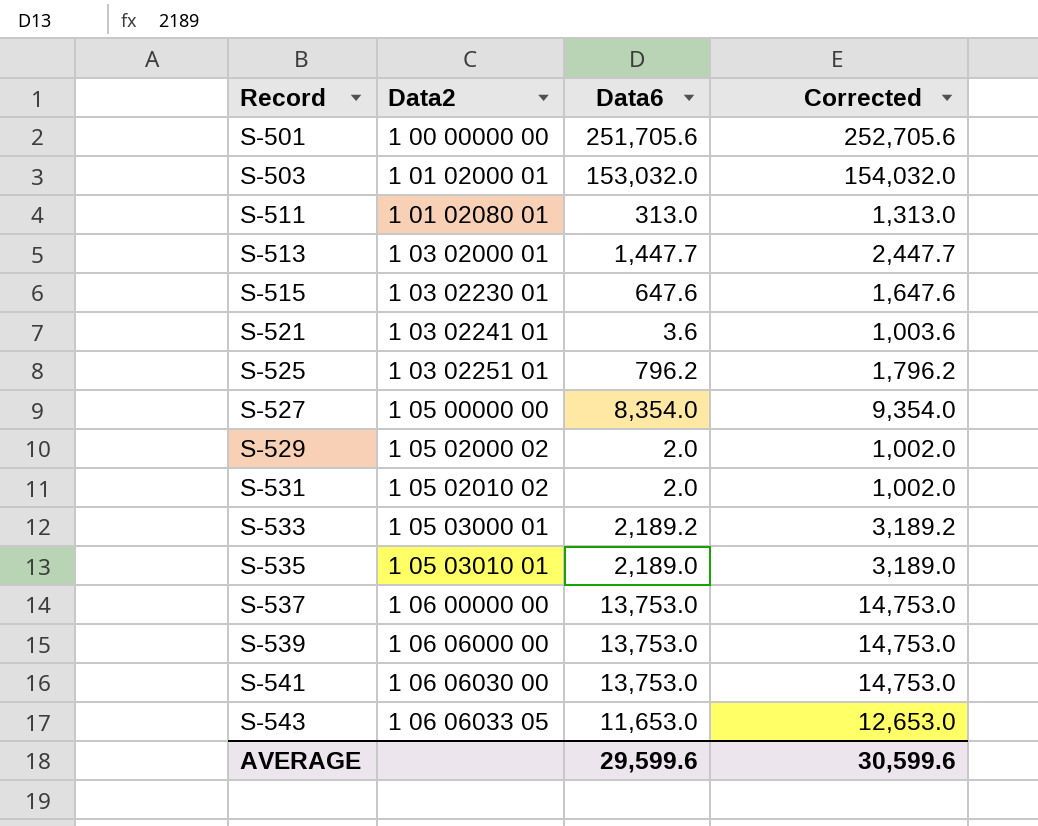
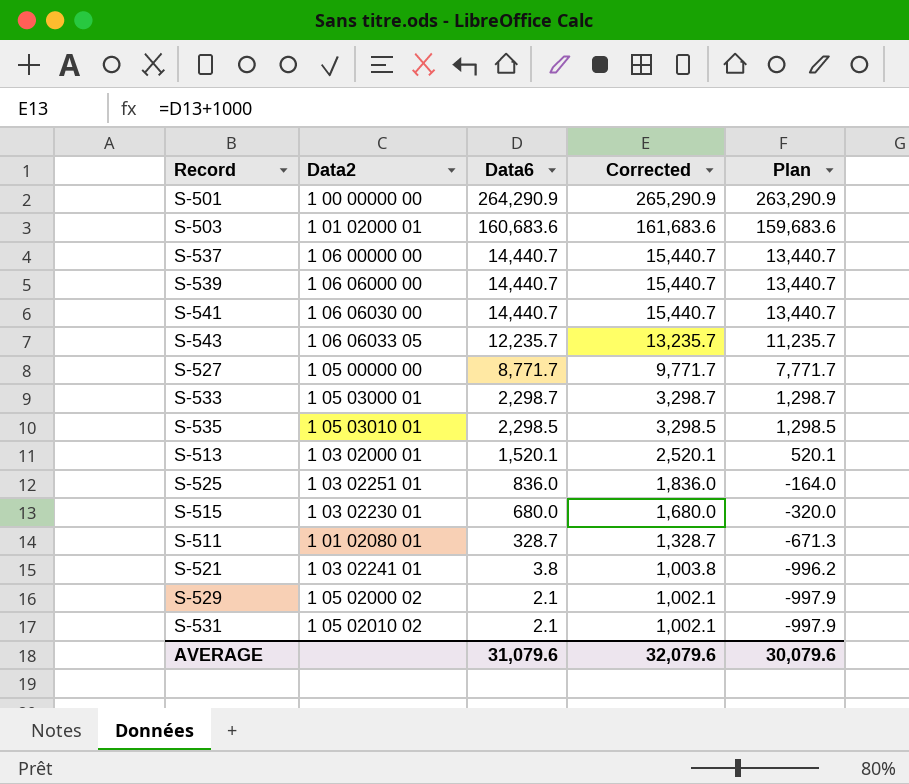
row order: Record ascending -> Data6 descending
column Plan | formula: none -> [Data6] - 1000
S-501 | Data6: 251,705.6 -> 264,290.9
S-501 | Corrected: 252,705.6 -> 265,290.9
S-503 | Data6: 153,032.0 -> 160,683.6
S-503 | Corrected: 154,032.0 -> 161,683.6
S-537 | Data6: 13,753.0 -> 14,440.7
S-537 | Corrected: 14,753.0 -> 15,440.7
S-539 | Data6: 13,753.0 -> 14,440.7
S-539 | Corrected: 14,753.0 -> 15,440.7
S-541 | Data6: 13,753.0 -> 14,440.7
S-541 | Corrected: 14,753.0 -> 15,440.7
S-543 | Data6: 11,653.0 -> 12,235.7
S-543 | Corrected: 12,653.0 -> 13,235.7
S-527 | Data6: 8,354.0 -> 8,771.7
S-527 | Corrected: 9,354.0 -> 9,771.7
S-533 | Data6: 2,189.2 -> 2,298.7
S-533 | Corrected: 3,189.2 -> 3,298.7
S-535 | Data6: 2,189.0 -> 2,298.5
S-535 | Corrected: 3,189.0 -> 3,298.5
S-513 | Data6: 1,447.7 -> 1,520.1
S-513 | Corrected: 2,447.7 -> 2,520.1
S-525 | Data6: 796.2 -> 836.0
S-525 | Corrected: 1,796.2 -> 1,836.0
S-515 | Data6: 647.6 -> 680.0
S-515 | Corrected: 1,647.6 -> 1,680.0
S-511 | Data6: 313.0 -> 328.7
S-511 | Corrected: 1,313.0 -> 1,328.7
S-521 | Data6: 3.6 -> 3.8
S-521 | Corrected: 1,003.6 -> 1,003.8
S-529 | Data6: 2.0 -> 2.1
S-529 | Corrected: 1,002.0 -> 1,002.1
S-531 | Data6: 2.0 -> 2.1
S-531 | Corrected: 1,002.0 -> 1,002.1
AVERAGE | Data6: 29,599.6 -> 31,079.6
AVERAGE | Corrected: 30,599.6 -> 32,079.6

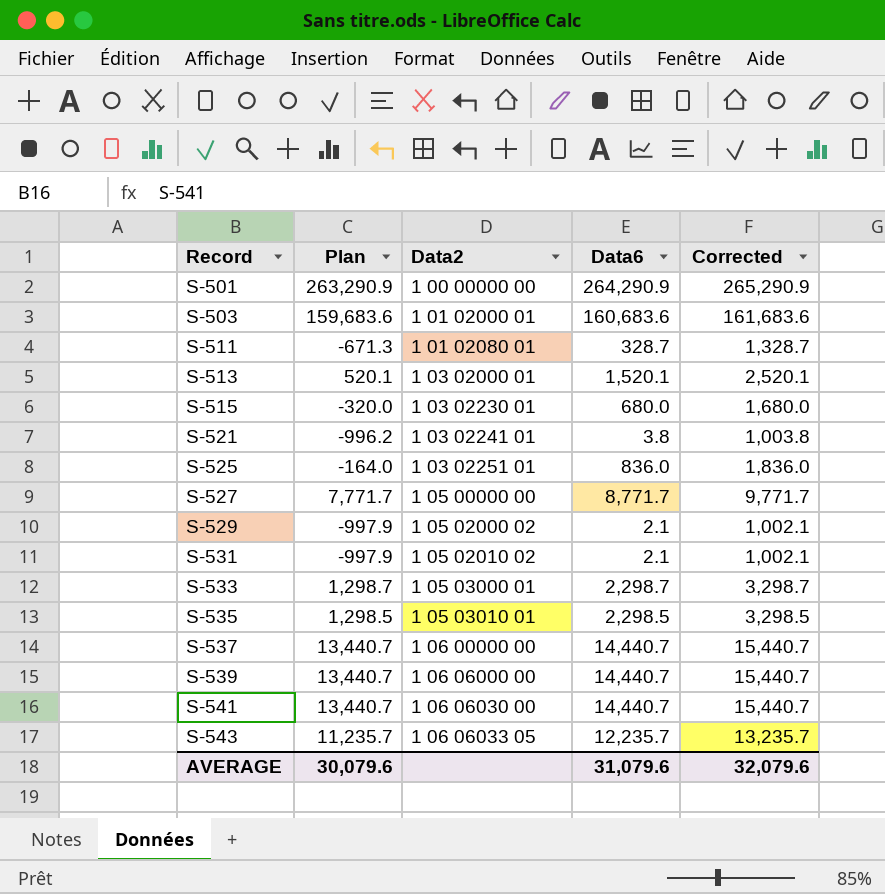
row order: Data6 descending -> Record ascending
column Plan | position: 5 -> 2

